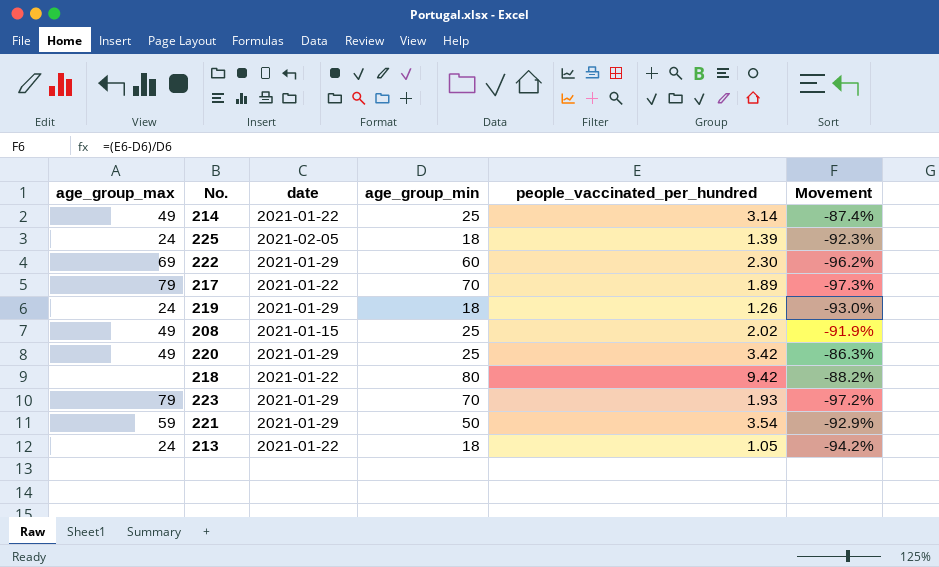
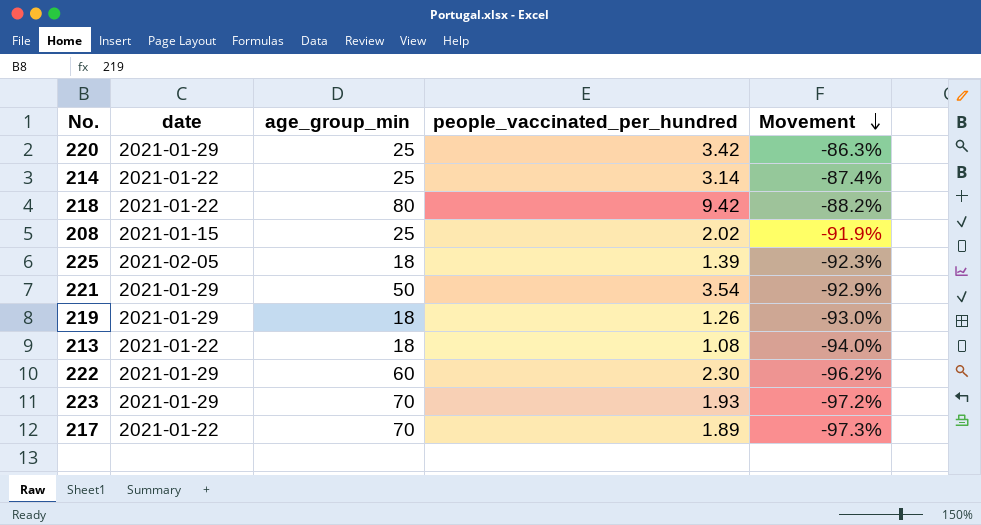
row order: none -> Movement descending
column age_group_max | position: 1 -> none
213 | people_vaccinated_per_hundred: 1.05 -> 1.08
213 | Movement: -94.2% -> -94.0%

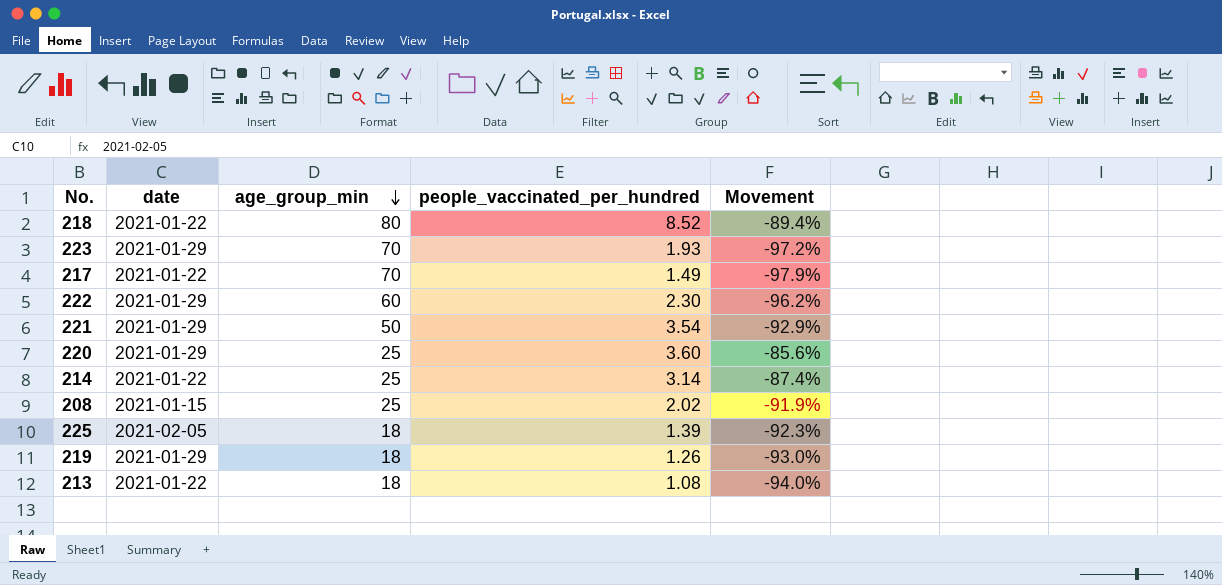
row order: Movement descending -> age_group_min descending
218 | people_vaccinated_per_hundred: 9.42 -> 8.52
218 | Movement: -88.2% -> -89.4%
217 | people_vaccinated_per_hundred: 1.89 -> 1.49
217 | Movement: -97.3% -> -97.9%
220 | people_vaccinated_per_hundred: 3.42 -> 3.60
220 | Movement: -86.3% -> -85.6%

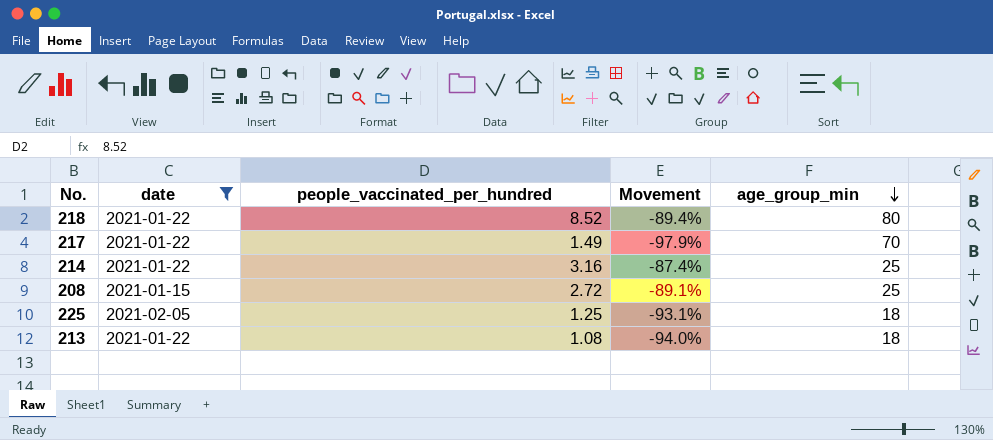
filter: none -> date != 2021-01-29
column age_group_min | position: 3 -> 5
214 | people_vaccinated_per_hundred: 3.14 -> 3.16
208 | people_vaccinated_per_hundred: 2.02 -> 2.72
208 | Movement: -91.9% -> -89.1%
225 | people_vaccinated_per_hundred: 1.39 -> 1.25
225 | Movement: -92.3% -> -93.1%

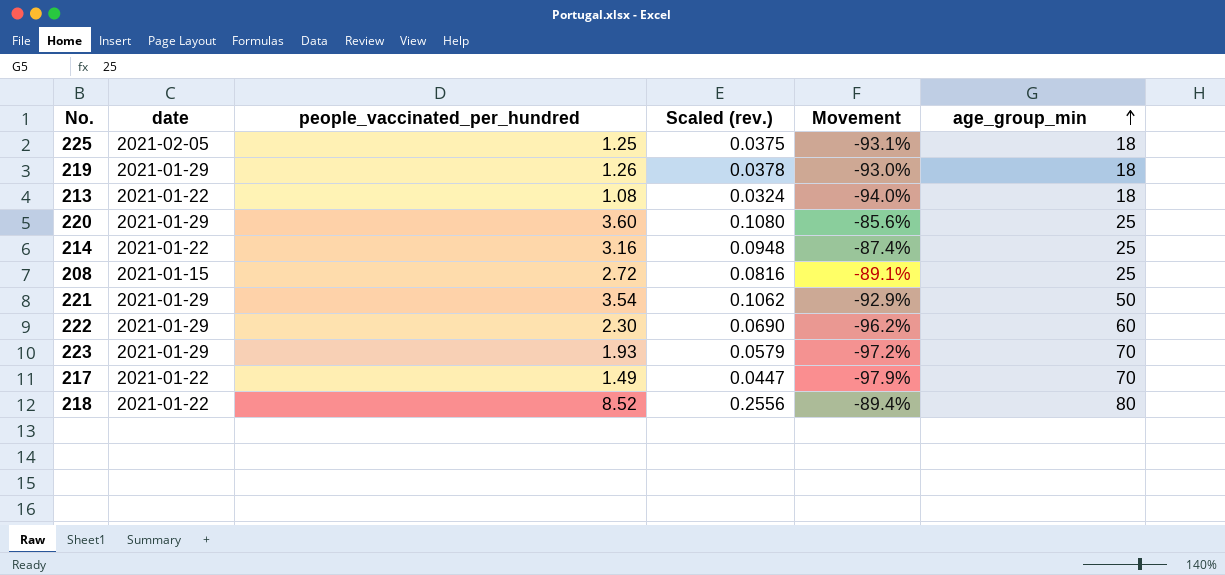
filter: date != 2021-01-29 -> none
row order: age_group_min descending -> age_group_min ascending
column Scaled (rev.) | formula: none -> [people_vaccinated_per_hundred] * 0.03

